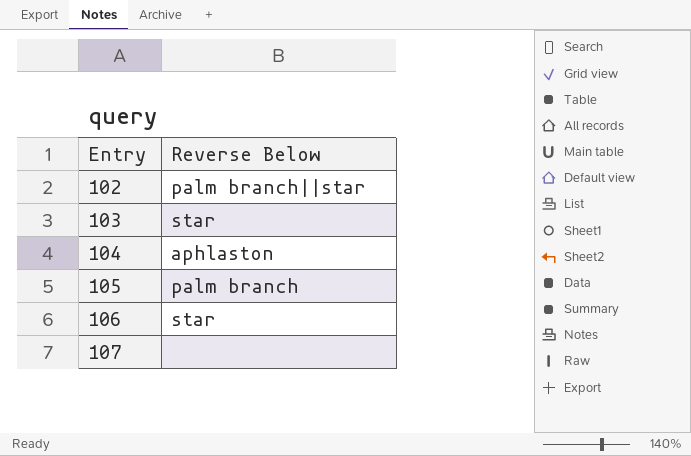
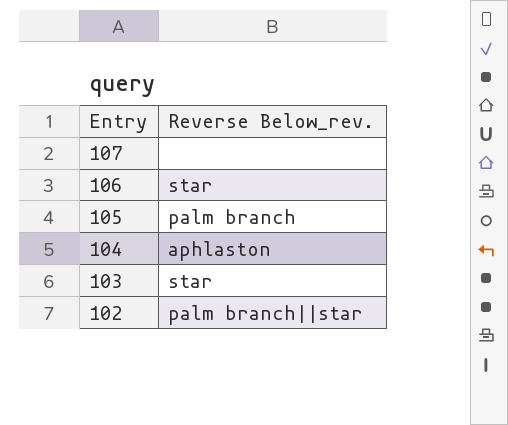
row order: Entry ascending -> Entry descending
column name: Reverse Below -> Reverse Below_rev.

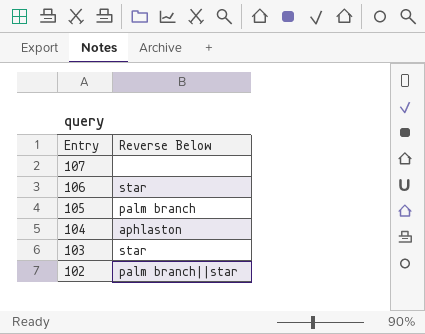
column name: Reverse Below_rev. -> Reverse Below

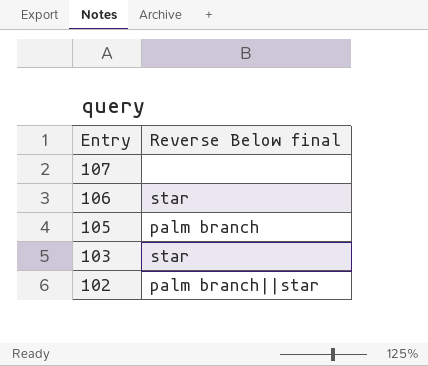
column name: Reverse Below -> Reverse Below final
row 104: aphlaston -> none

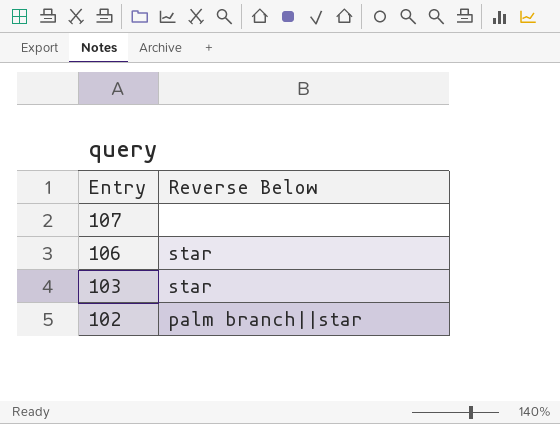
column name: Reverse Below final -> Reverse Below
row 105: palm branch -> none

